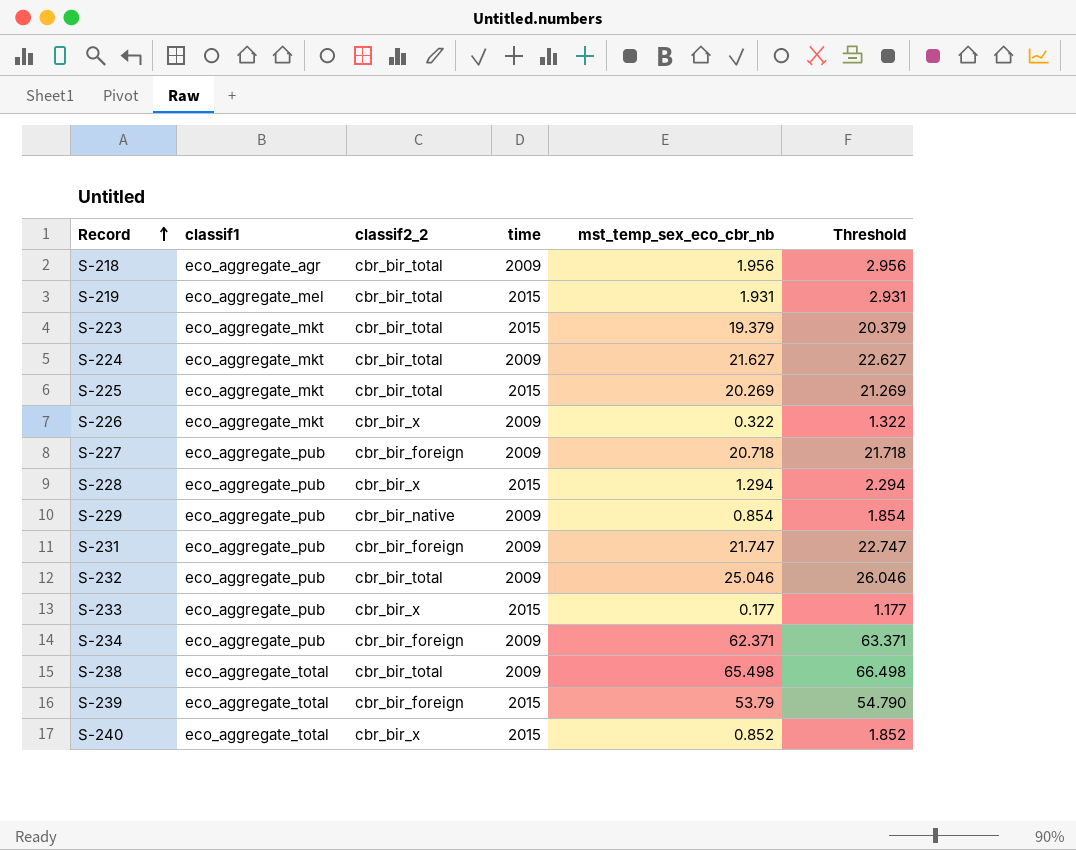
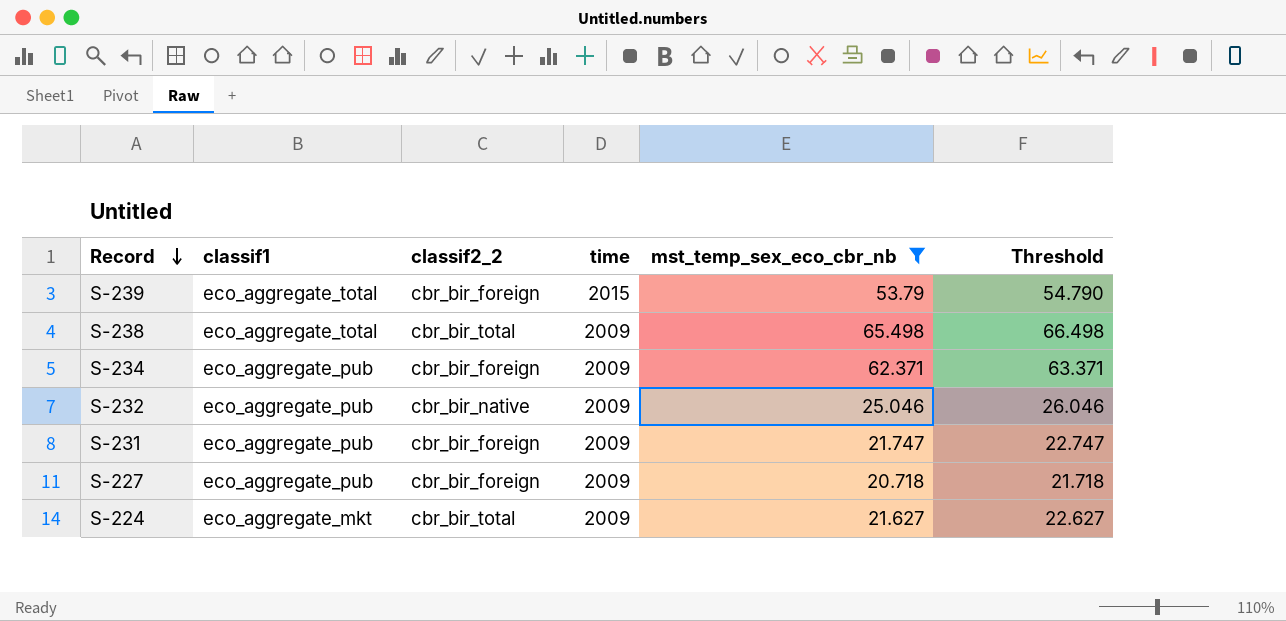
filter: none -> mst_temp_sex_eco_cbr_nb >= 20.718
row order: Record ascending -> Record descending
S-232 | classif2_2: cbr_bir_total -> cbr_bir_native

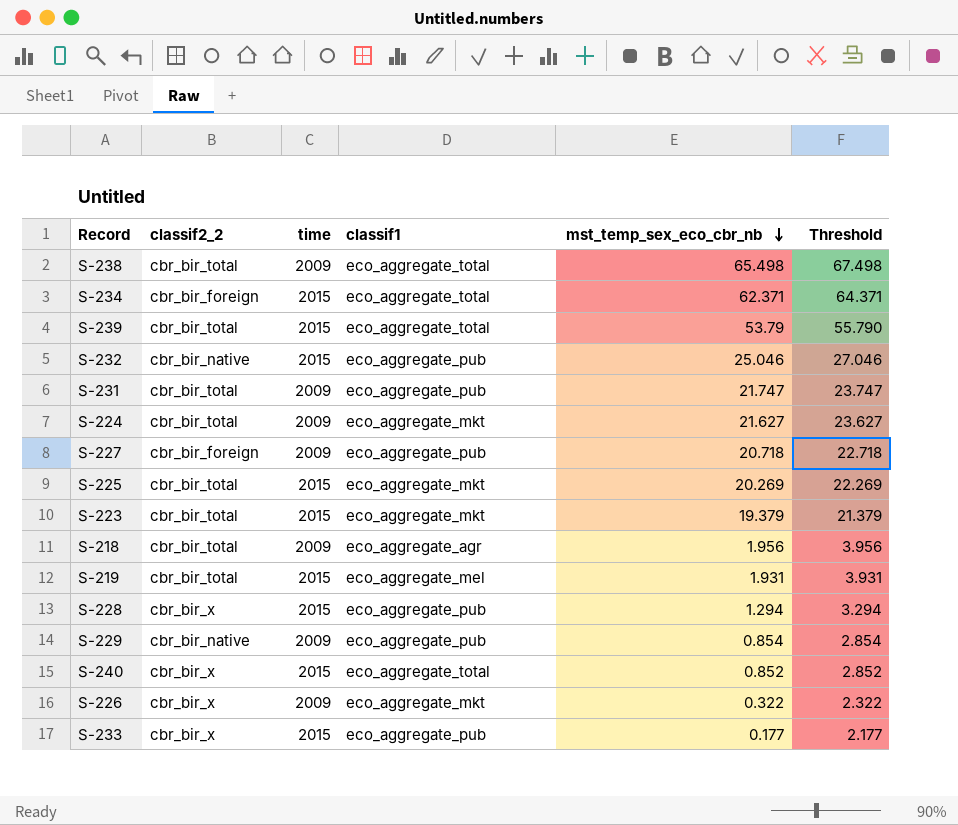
filter: mst_temp_sex_eco_cbr_nb >= 20.718 -> none
row order: Record descending -> mst_temp_sex_eco_cbr_nb descending
column classif1 | position: 2 -> 4
column Threshold | formula: [mst_temp_sex_eco_cbr_nb] + 1 -> [mst_temp_sex_eco_cbr_nb] + 2
S-234 | time: 2009 -> 2015
S-234 | classif1: eco_aggregate_pub -> eco_aggregate_total
S-239 | classif2_2: cbr_bir_foreign -> cbr_bir_total
S-232 | time: 2009 -> 2015
S-231 | classif2_2: cbr_bir_foreign -> cbr_bir_total

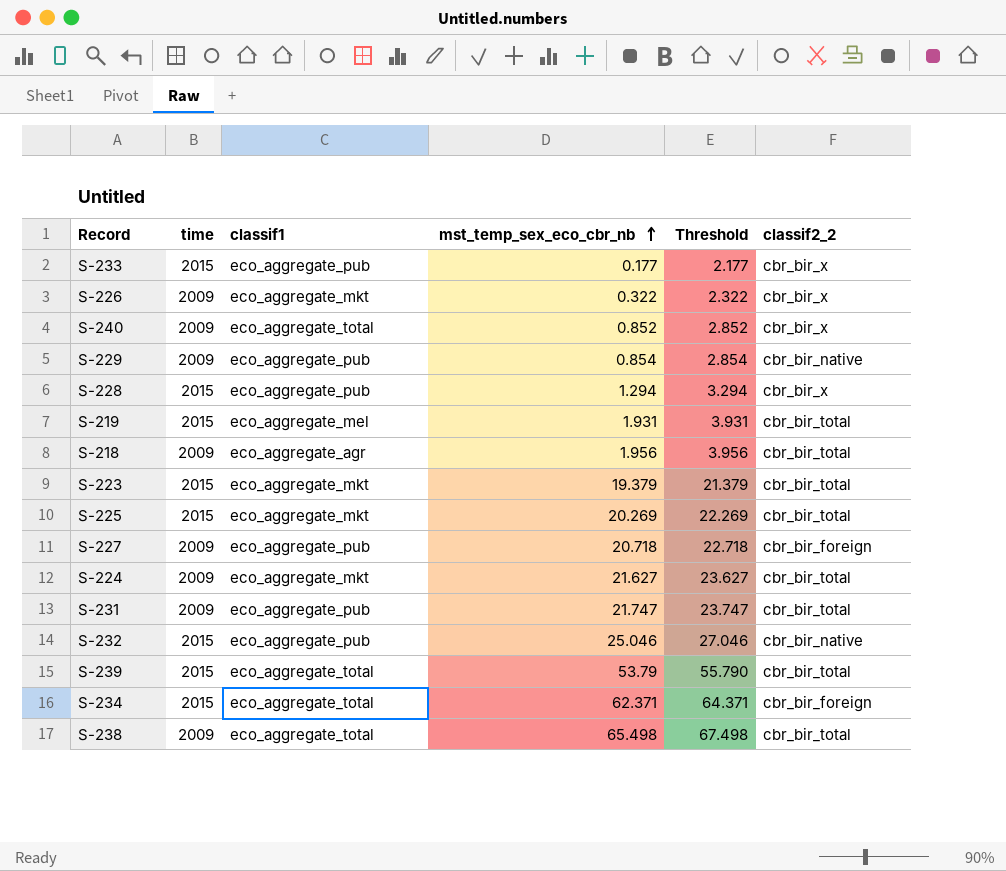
row order: mst_temp_sex_eco_cbr_nb descending -> mst_temp_sex_eco_cbr_nb ascending
column classif2_2 | position: 2 -> 6
S-240 | time: 2015 -> 2009

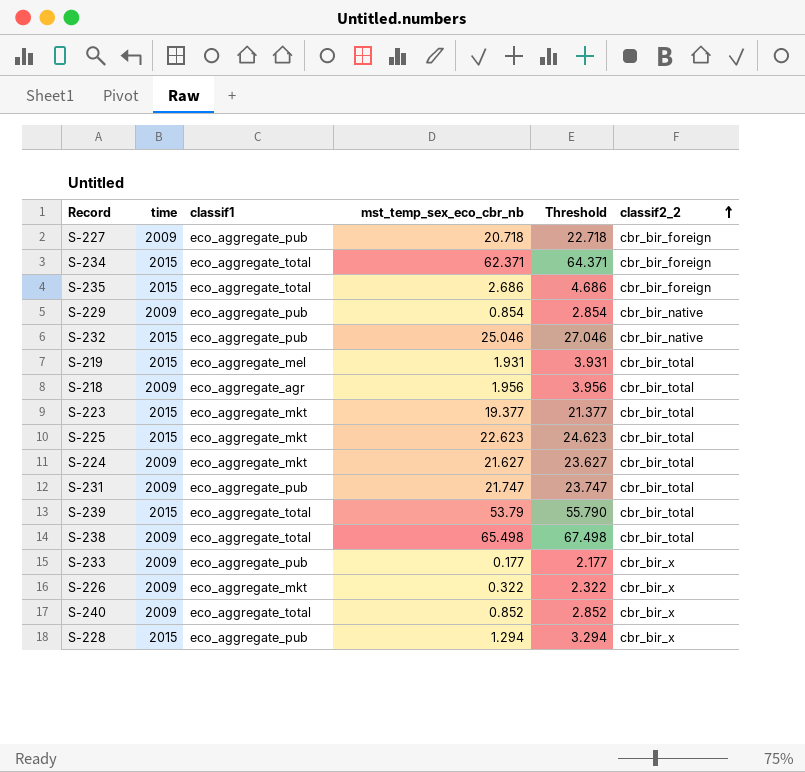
row order: mst_temp_sex_eco_cbr_nb ascending -> classif2_2 ascending
row S-235: none -> 2015 | eco_aggregate_total | 2.686 | 4.686 | cbr_bir_foreign
S-223 | mst_temp_sex_eco_cbr_nb: 19.379 -> 19.377
S-223 | Threshold: 21.379 -> 21.377
S-225 | mst_temp_sex_eco_cbr_nb: 20.269 -> 22.623
S-225 | Threshold: 22.269 -> 24.623
S-233 | time: 2015 -> 2009

